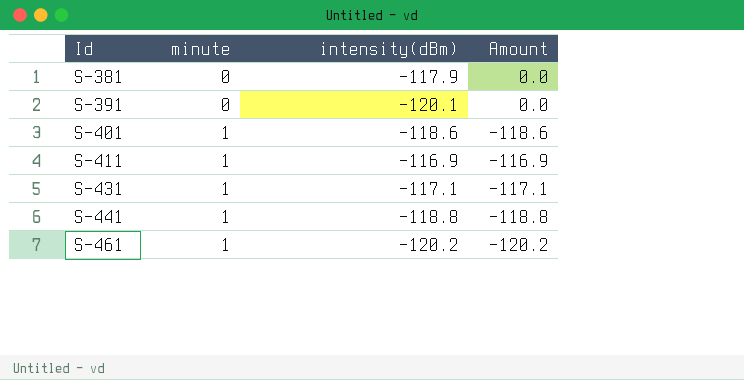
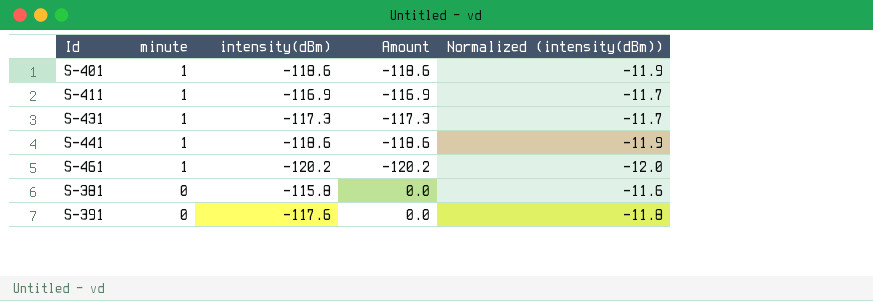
row order: Id ascending -> minute descending
column Normalized (intensity(dBm)) | formula: none -> [intensity(dBm)] * 0.1
S-431 | intensity(dBm): -117.1 -> -117.3
S-431 | Amount: -117.1 -> -117.3
S-441 | intensity(dBm): -118.8 -> -118.6
S-441 | Amount: -118.8 -> -118.6
S-381 | intensity(dBm): -117.9 -> -115.8
S-391 | intensity(dBm): -120.1 -> -117.6

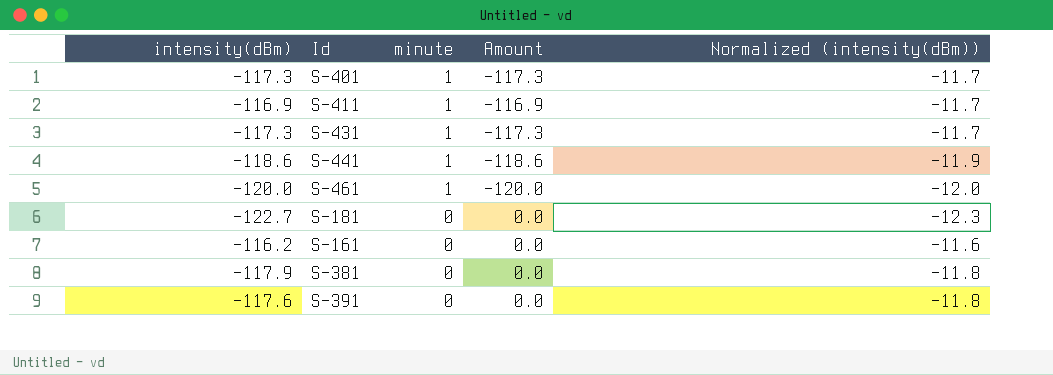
column intensity(dBm) | position: 3 -> 1
S-401 | intensity(dBm): -118.6 -> -117.3
S-401 | Amount: -118.6 -> -117.3
S-401 | Normalized (intensity(dBm)): -11.9 -> -11.7
S-461 | intensity(dBm): -120.2 -> -120.0
S-461 | Amount: -120.2 -> -120.0
row S-181: none -> -122.7 | 0 | 0.0 | -12.3
row S-161: none -> -116.2 | 0 | 0.0 | -11.6
S-381 | intensity(dBm): -115.8 -> -117.9
S-381 | Normalized (intensity(dBm)): -11.6 -> -11.8

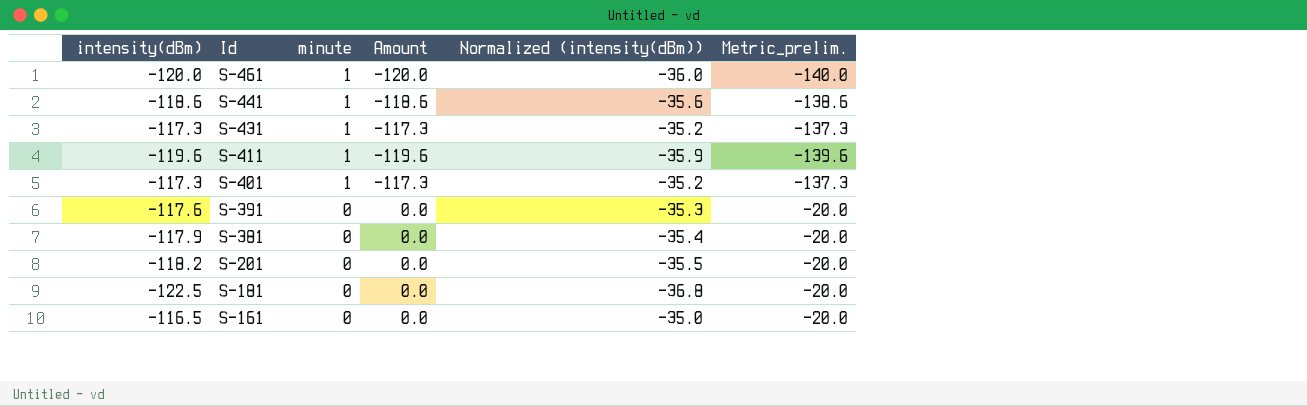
row order: minute descending -> Id descending
column Normalized (intensity(dBm)) | formula: [intensity(dBm)] * 0.1 -> [intensity(dBm)] * 0.3
column Metric_prelim. | formula: none -> [Amount] - 20
S-411 | intensity(dBm): -116.9 -> -119.6
S-411 | Amount: -116.9 -> -119.6
row S-201: none -> -118.2 | 0 | 0.0 | -35.5 | -20.0
S-181 | intensity(dBm): -122.7 -> -122.5
S-161 | intensity(dBm): -116.2 -> -116.5

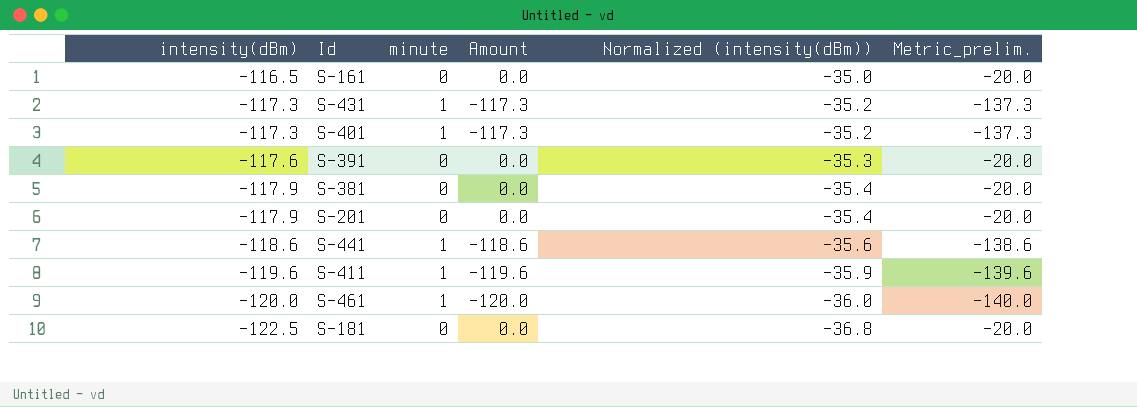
row order: Id descending -> intensity(dBm) descending
S-201 | intensity(dBm): -118.2 -> -117.9
S-201 | Normalized (intensity(dBm)): -35.5 -> -35.4

